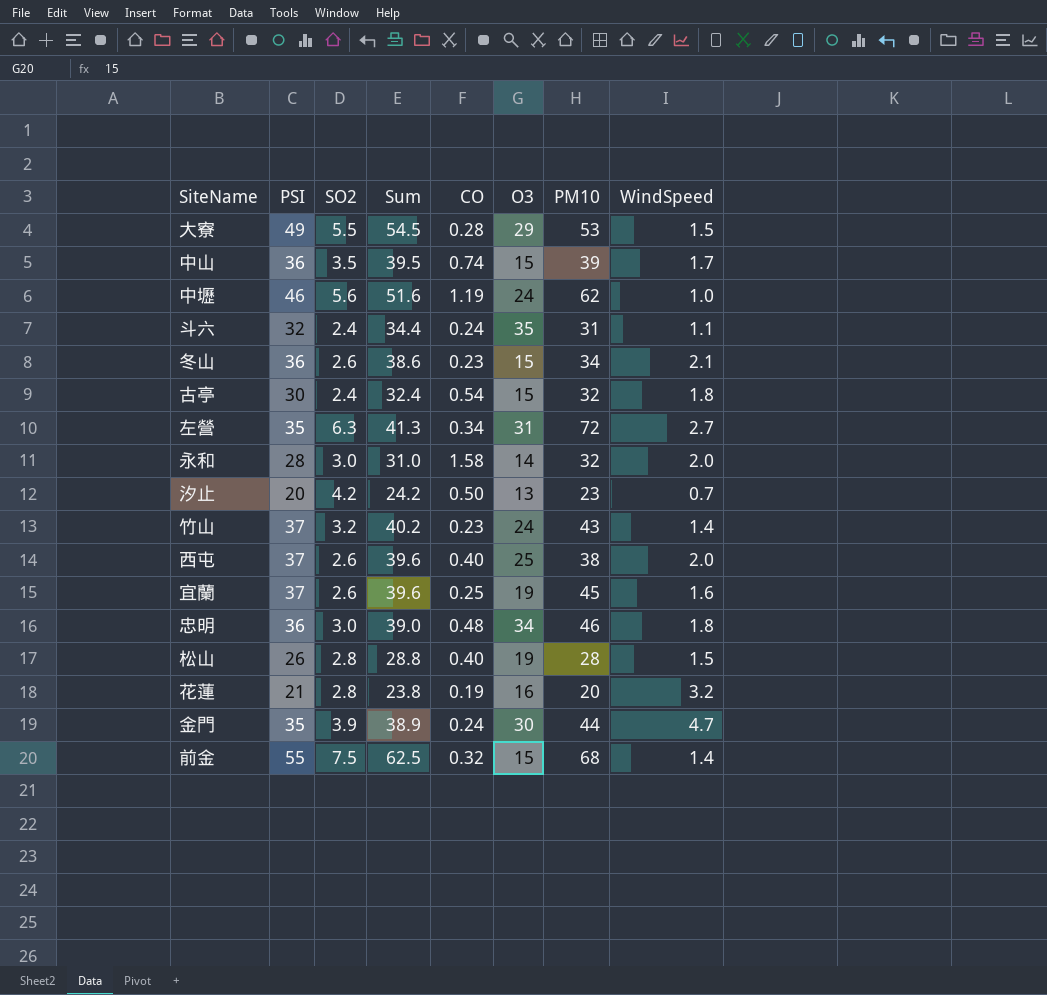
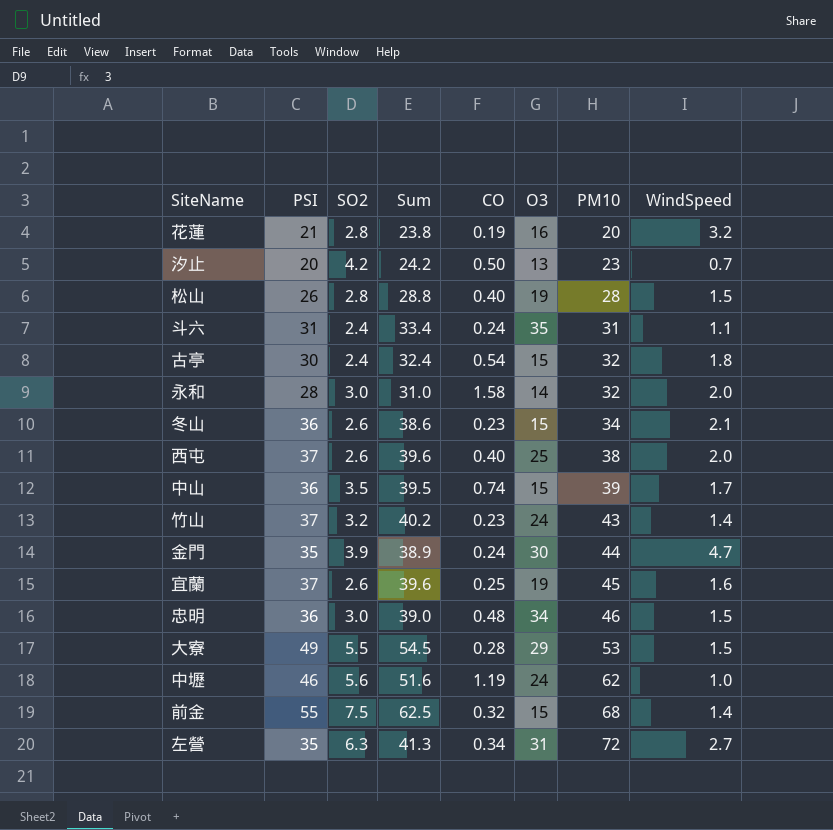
row order: none -> PM10 ascending
斗六 | PSI: 32 -> 31
斗六 | Sum: 34.4 -> 33.4
忠明 | WindSpeed: 1.8 -> 1.5

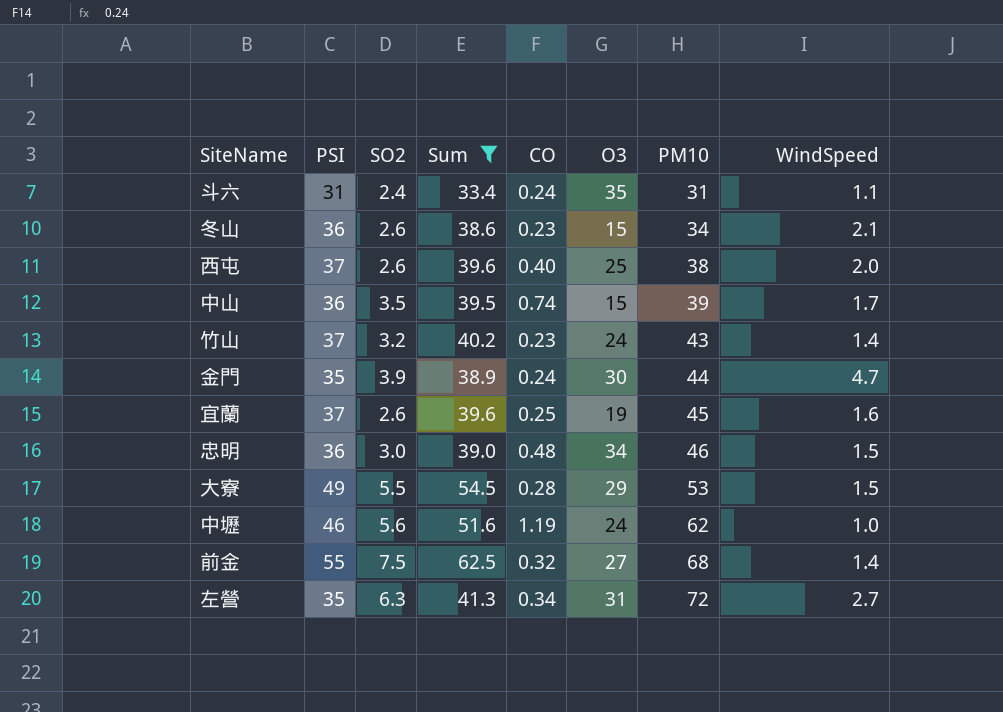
filter: none -> Sum >= 33.4
前金 | O3: 15 -> 27

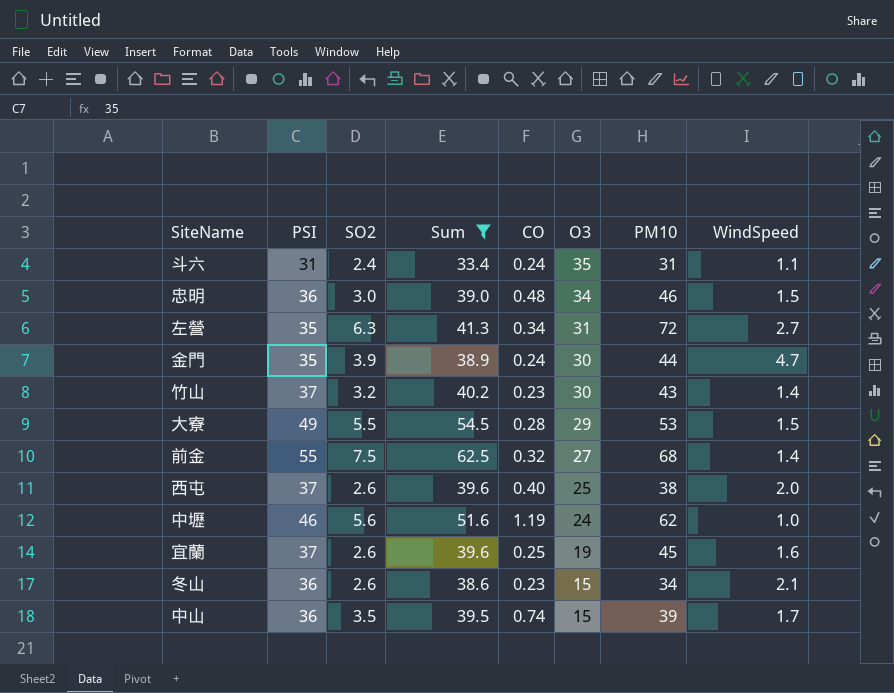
row order: PM10 ascending -> O3 descending
竹山 | O3: 24 -> 30

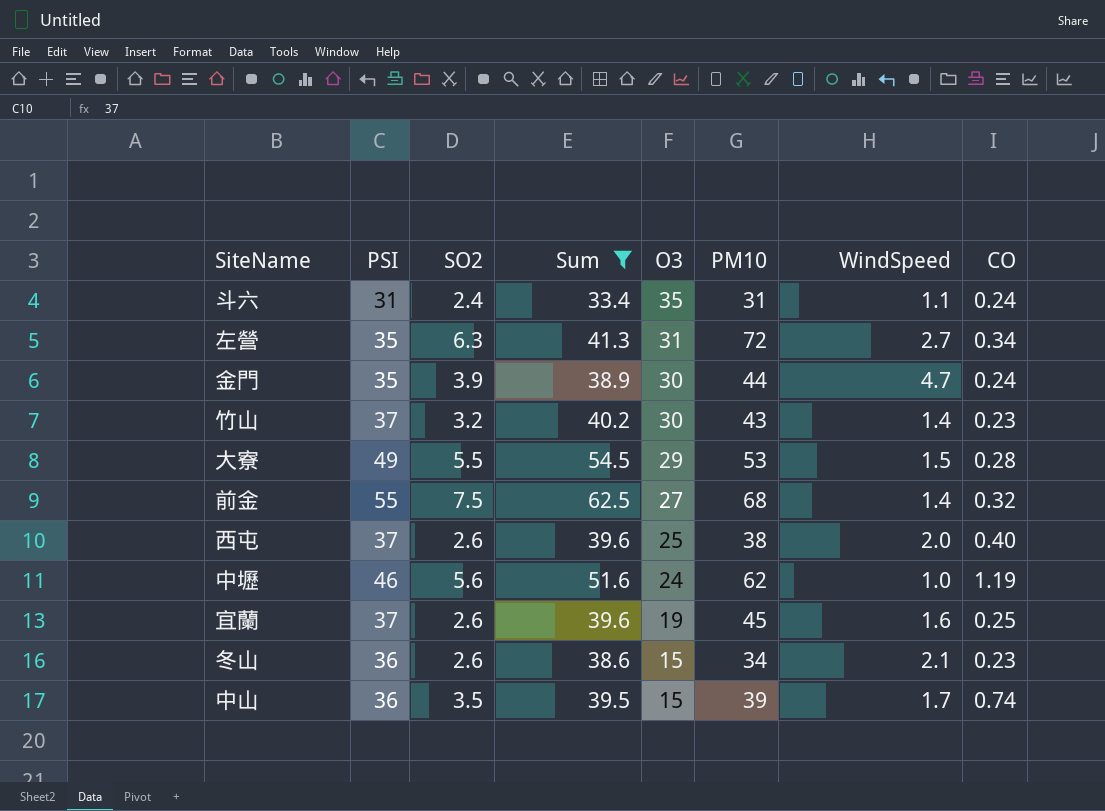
column CO | position: 5 -> 8
row 忠明: 36 | 3.0 | 39.0 | 0.48 | 34 | 46 | 1.5 -> none

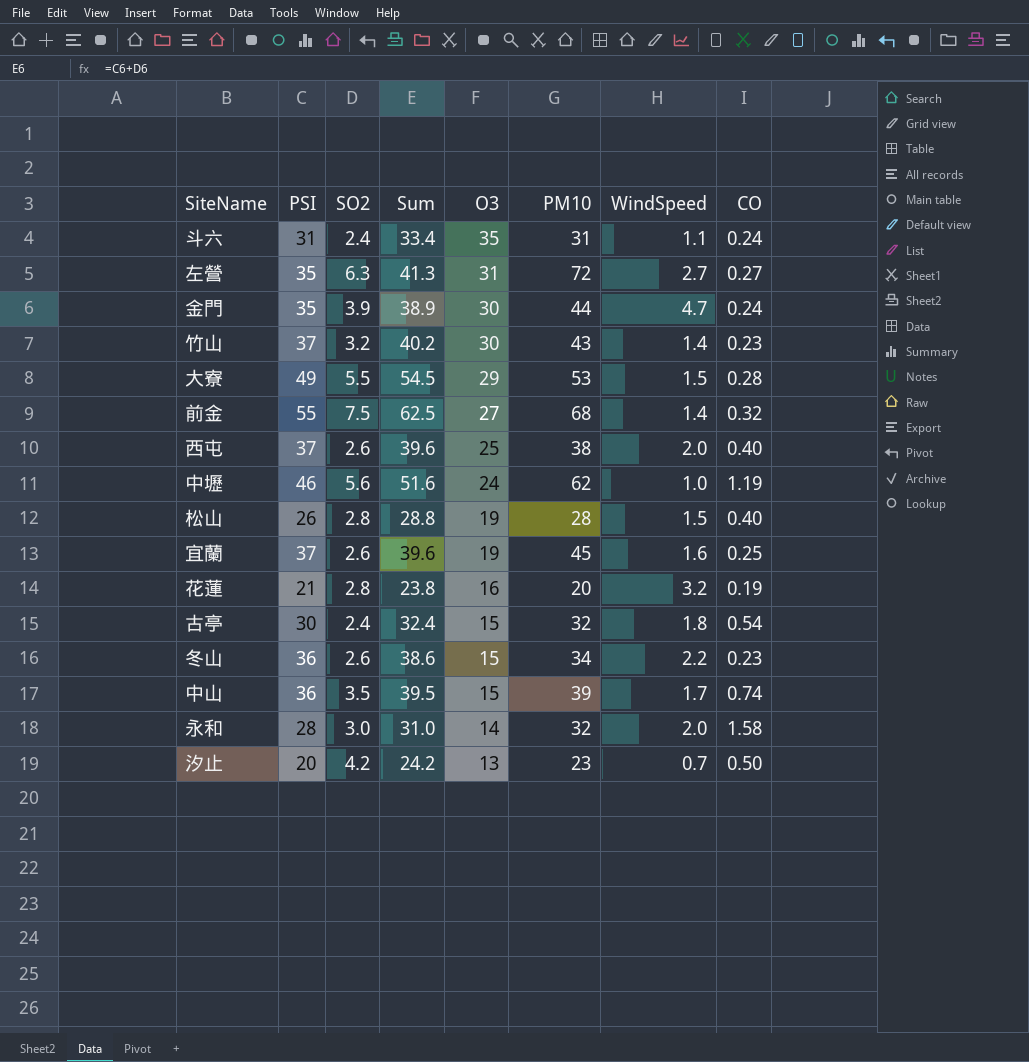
filter: Sum >= 33.4 -> none
左營 | CO: 0.34 -> 0.27
冬山 | WindSpeed: 2.1 -> 2.2

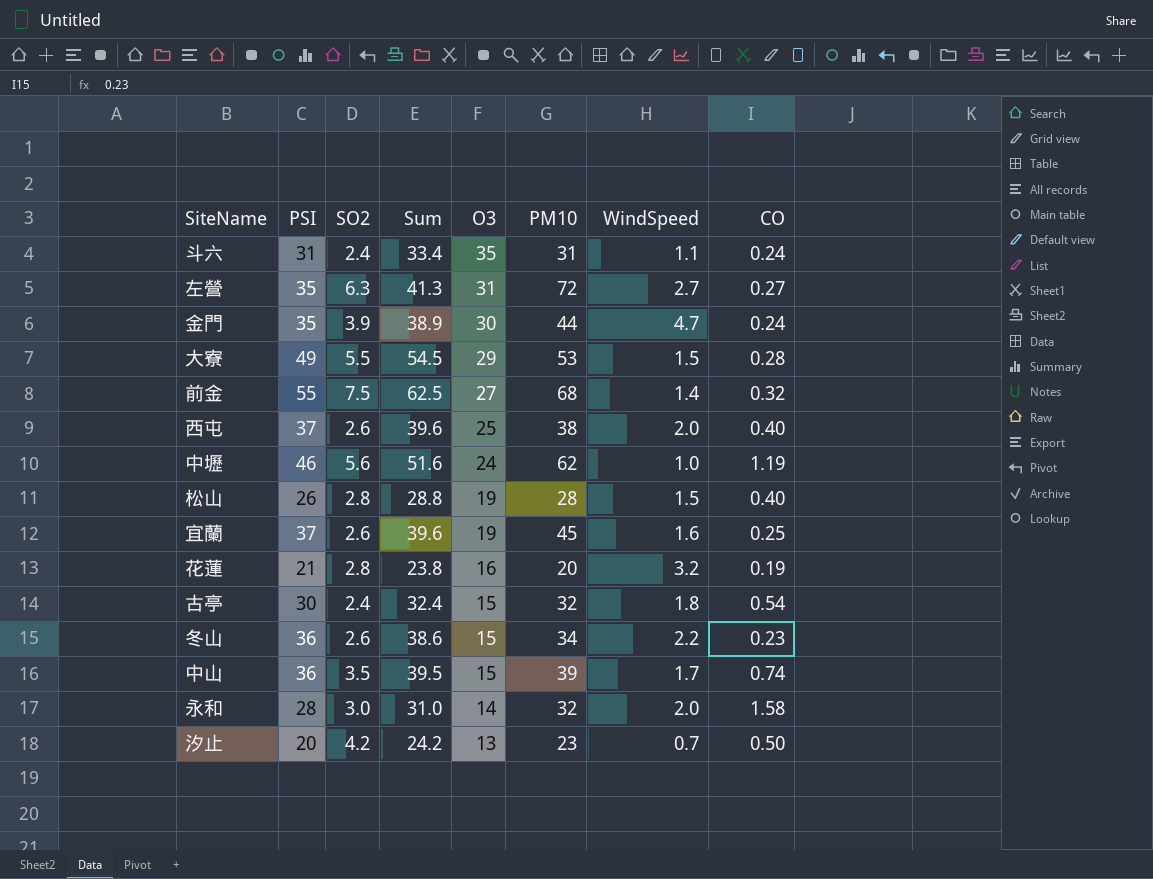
row 竹山: 37 | 3.2 | 40.2 | 30 | 43 | 1.4 | 0.23 -> none

